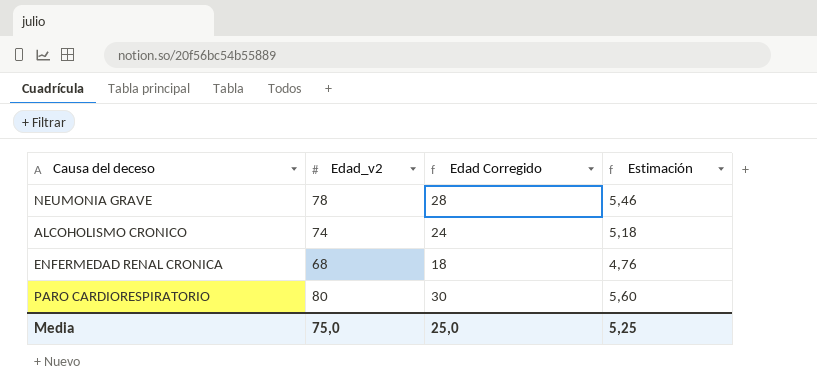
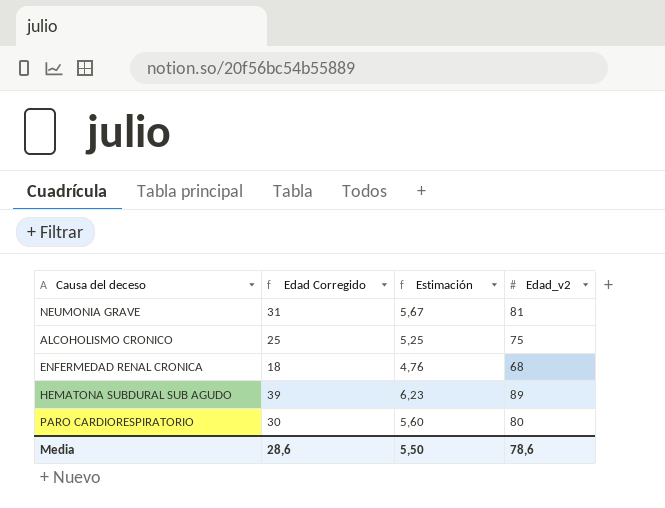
column Edad_v2 | position: 2 -> 4
NEUMONIA GRAVE | Edad Corregido: 28 -> 31
NEUMONIA GRAVE | Estimación: 5,46 -> 5,67
NEUMONIA GRAVE | Edad_v2: 78 -> 81
ALCOHOLISMO CRONICO | Edad Corregido: 24 -> 25
ALCOHOLISMO CRONICO | Estimación: 5,18 -> 5,25
ALCOHOLISMO CRONICO | Edad_v2: 74 -> 75
row HEMATONA SUBDURAL SUB AGUDO: none -> 39 | 6,23 | 89
Media | Edad Corregido: 25,0 -> 28,6
Media | Estimación: 5,25 -> 5,50
Media | Edad_v2: 75,0 -> 78,6

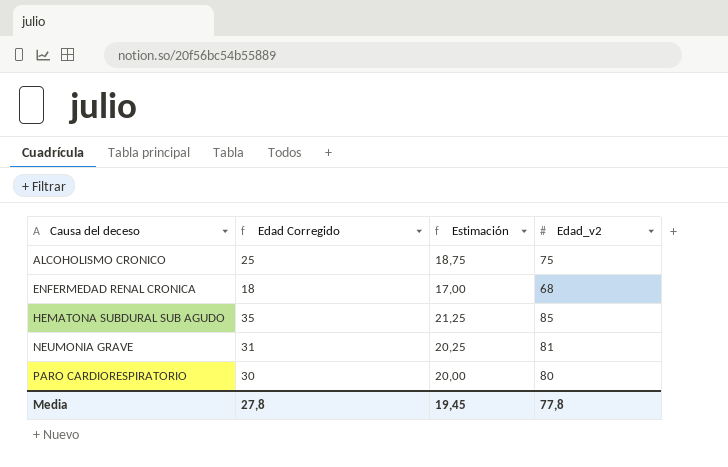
row order: none -> Causa del deceso ascending
column Estimación | formula: [Edad_v2] * 0,07 -> [Edad_v2] * 0,25
HEMATONA SUBDURAL SUB AGUDO | Edad Corregido: 39 -> 35
HEMATONA SUBDURAL SUB AGUDO | Edad_v2: 89 -> 85
Media | Edad Corregido: 28,6 -> 27,8
Media | Estimación: 5,50 -> 19,45
Media | Edad_v2: 78,6 -> 77,8

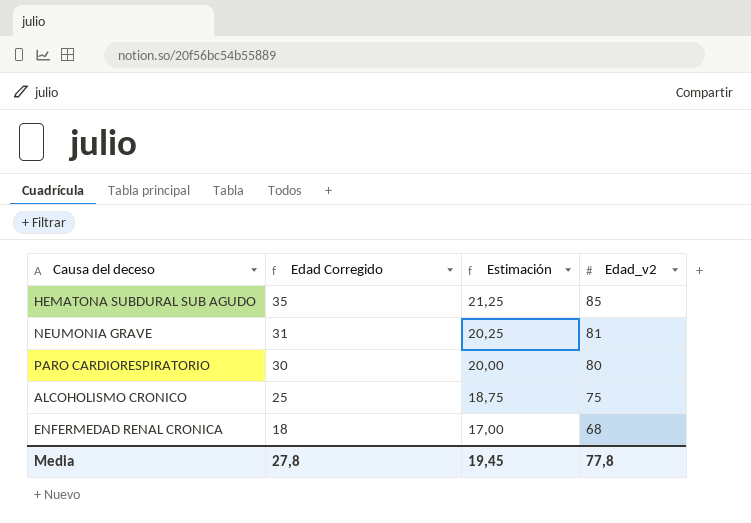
row order: Causa del deceso ascending -> Edad Corregido descending

